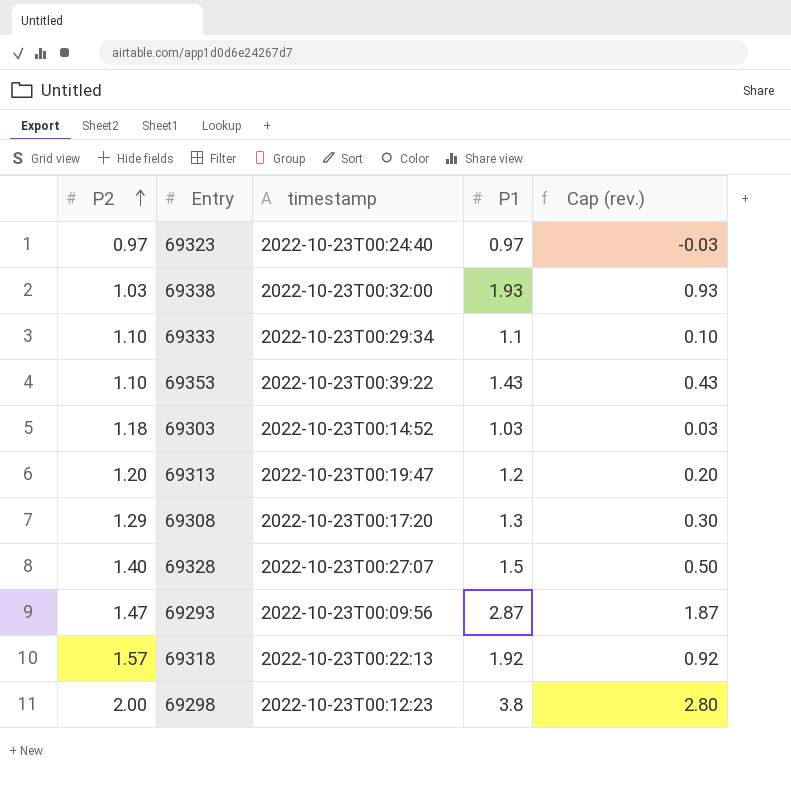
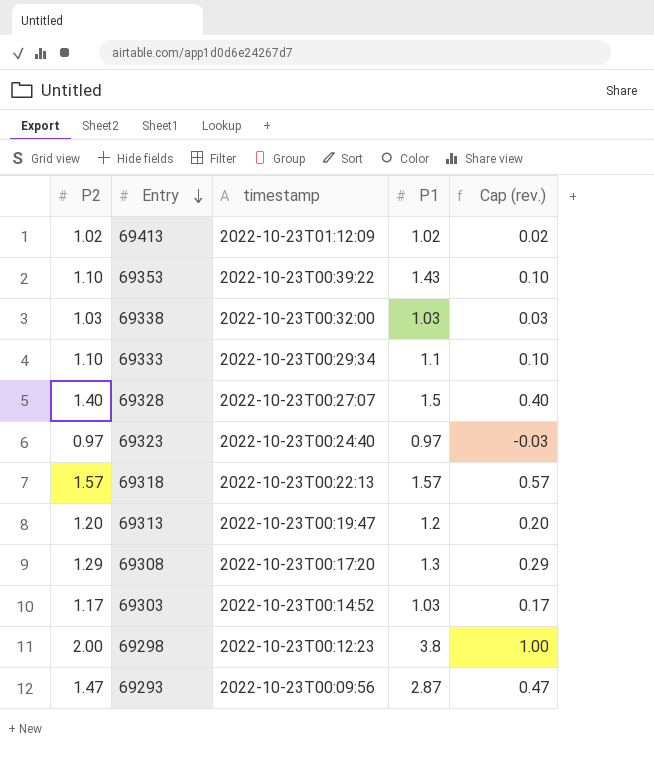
row order: P2 ascending -> Entry descending
column Cap (rev.) | formula: [P1] - 1 -> [P2] - 1
row 69413: none -> 1.02 | 2022-10-23T01:12:09 | 1.02 | 0.02
69338 | P1: 1.93 -> 1.03
69318 | P1: 1.92 -> 1.57
69303 | P2: 1.18 -> 1.17

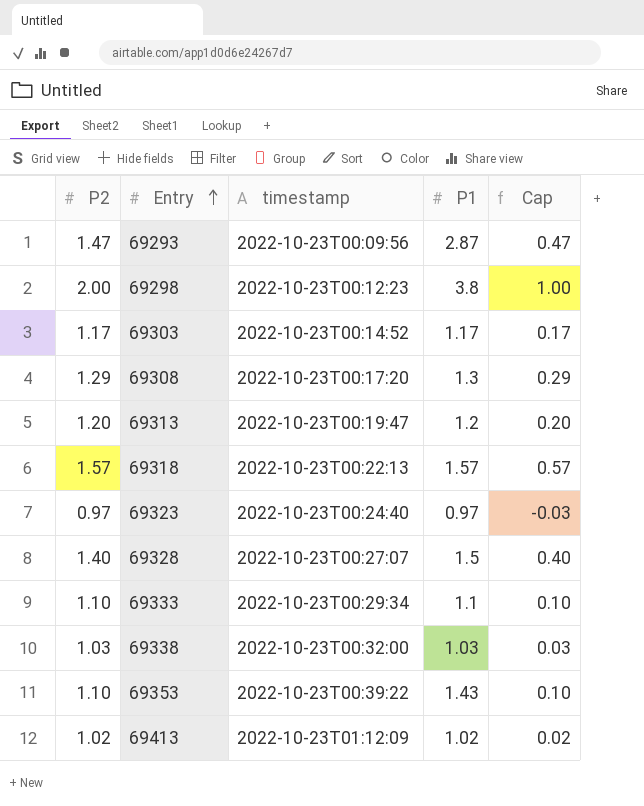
row order: Entry descending -> Entry ascending
column name: Cap (rev.) -> Cap
69303 | P1: 1.03 -> 1.17

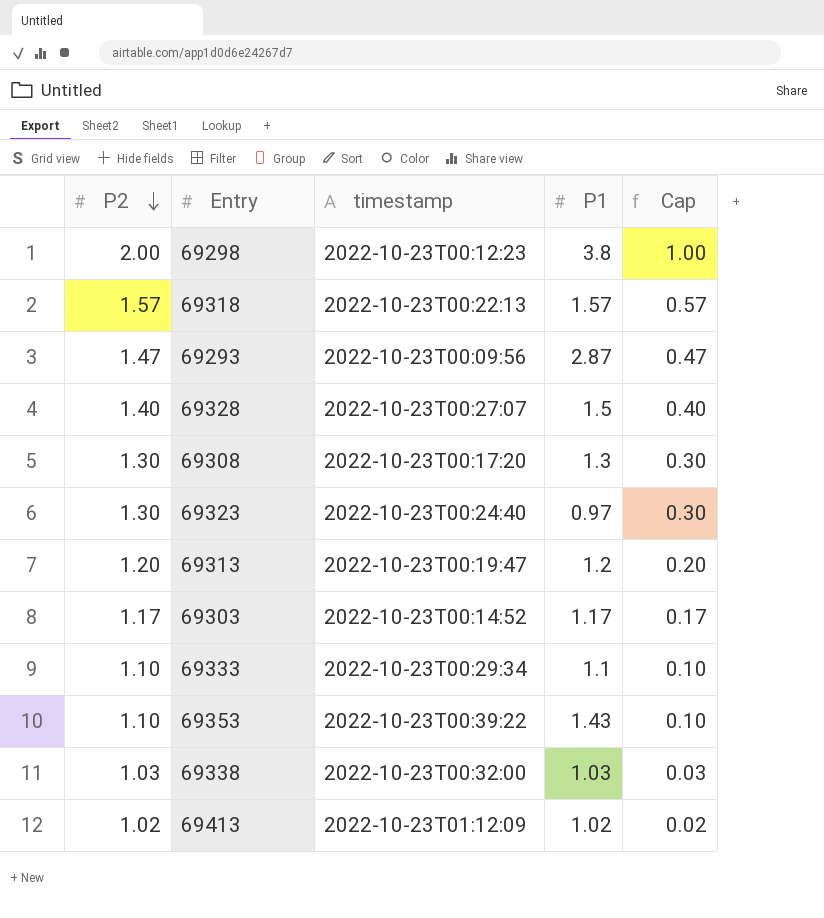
row order: Entry ascending -> P2 descending
69308 | P2: 1.29 -> 1.30
69308 | Cap: 0.29 -> 0.30
69323 | P2: 0.97 -> 1.30
69323 | Cap: -0.03 -> 0.30

